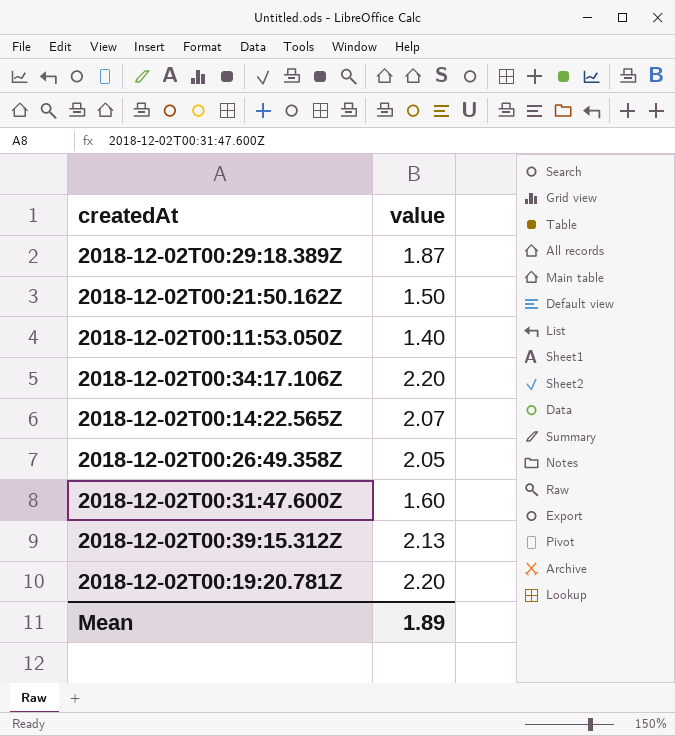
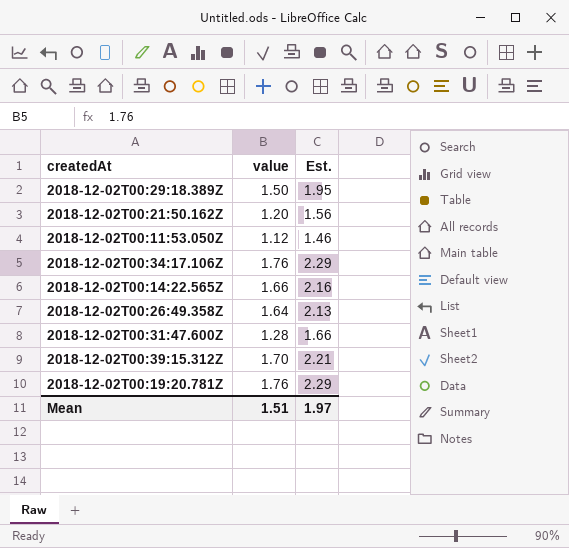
column Est. | formula: none -> [value] * 1.3
2018-12-02T00:29:18.389Z | value: 1.87 -> 1.50
2018-12-02T00:21:50.162Z | value: 1.50 -> 1.20
2018-12-02T00:11:53.050Z | value: 1.40 -> 1.12
2018-12-02T00:34:17.106Z | value: 2.20 -> 1.76
2018-12-02T00:14:22.565Z | value: 2.07 -> 1.66
2018-12-02T00:26:49.358Z | value: 2.05 -> 1.64
2018-12-02T00:31:47.600Z | value: 1.60 -> 1.28
2018-12-02T00:39:15.312Z | value: 2.13 -> 1.70
2018-12-02T00:19:20.781Z | value: 2.20 -> 1.76
Mean | value: 1.89 -> 1.51

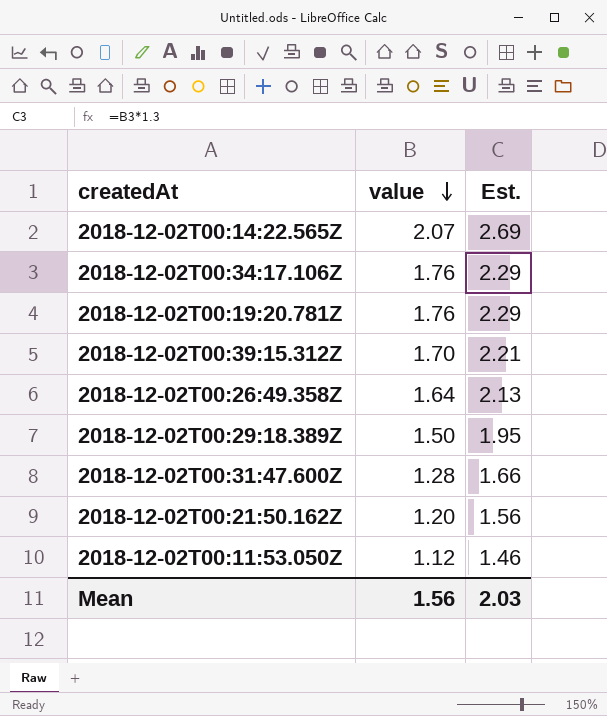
row order: none -> value descending
2018-12-02T00:14:22.565Z | value: 1.66 -> 2.07
2018-12-02T00:14:22.565Z | Est.: 2.16 -> 2.69
Mean | value: 1.51 -> 1.56
Mean | Est.: 1.97 -> 2.03

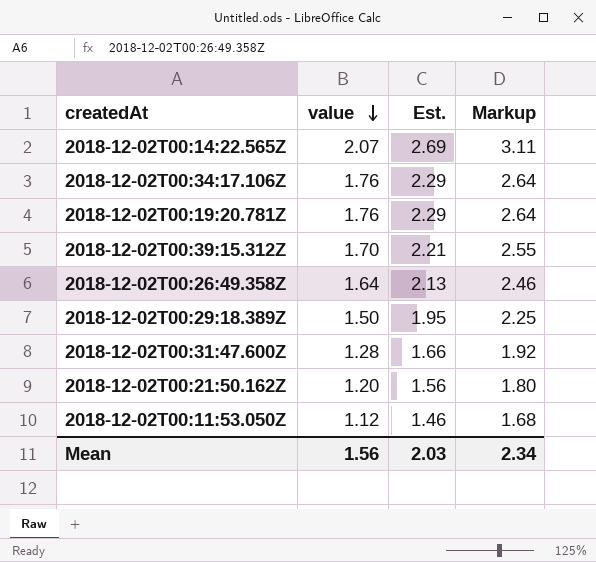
column Markup | formula: none -> [value] * 1.5

